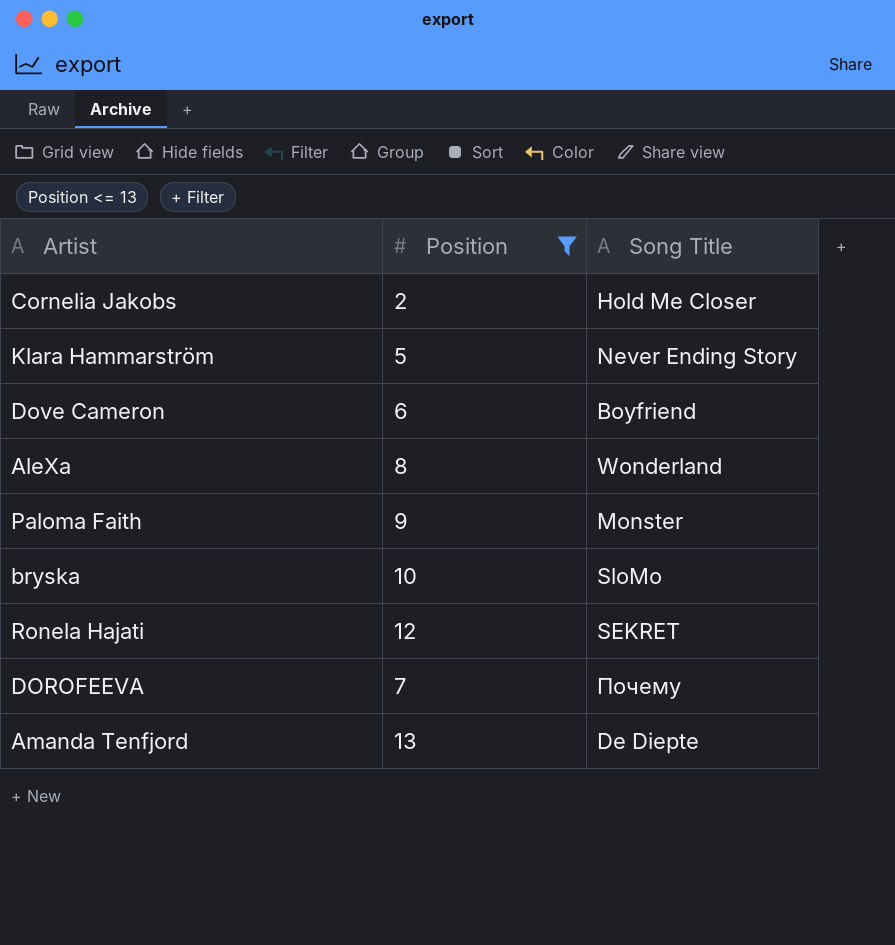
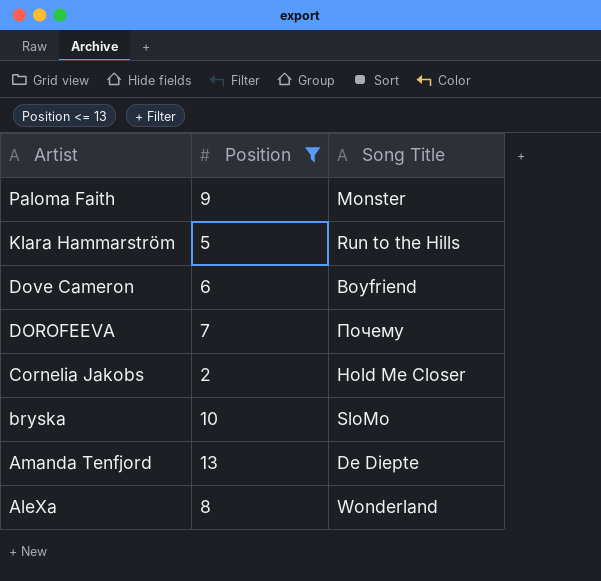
row order: none -> Artist descending
row Ronela Hajati: 12 | SEKRET -> none
Klara Hammarström | Song Title: Never Ending Story -> Run to the Hills

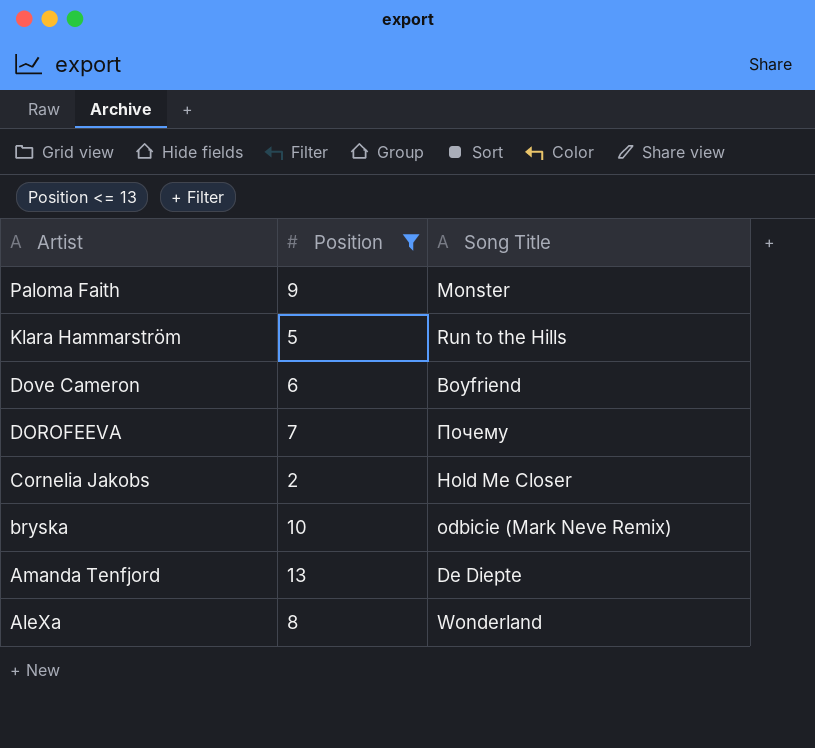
bryska | Song Title: SloMo -> odbicie (Mark Neve Remix)

